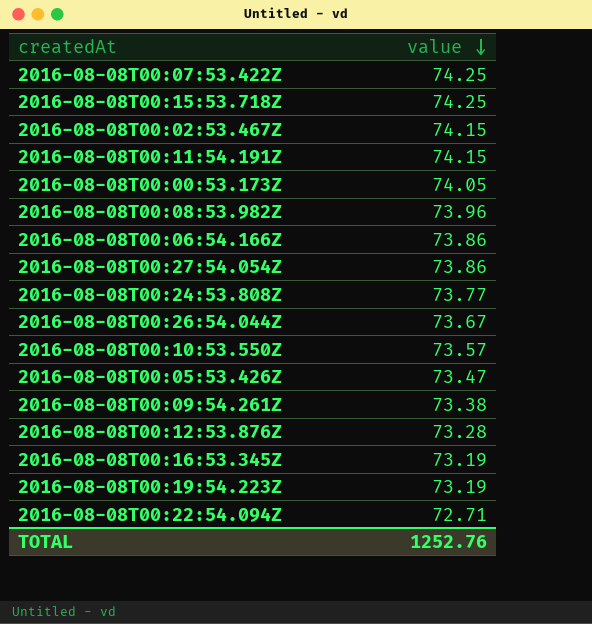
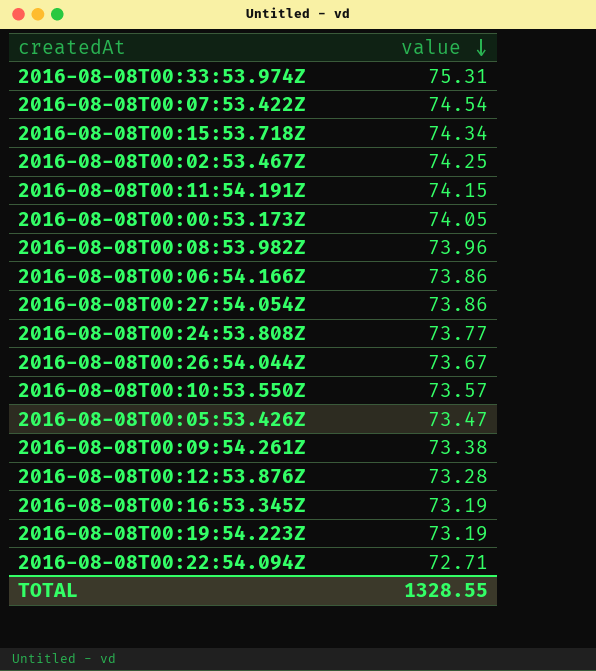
row 2016-08-08T00:33:53.974Z: none -> 75.31
2016-08-08T00:07:53.422Z | value: 74.25 -> 74.54
2016-08-08T00:15:53.718Z | value: 74.25 -> 74.34
2016-08-08T00:02:53.467Z | value: 74.15 -> 74.25
TOTAL | value: 1252.76 -> 1328.55

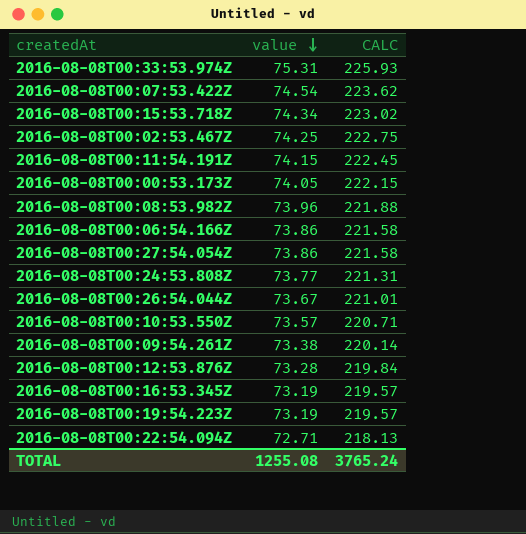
column CALC | formula: none -> [value] * 3
row 2016-08-08T00:05:53.426Z: 73.47 -> none
TOTAL | value: 1328.55 -> 1255.08

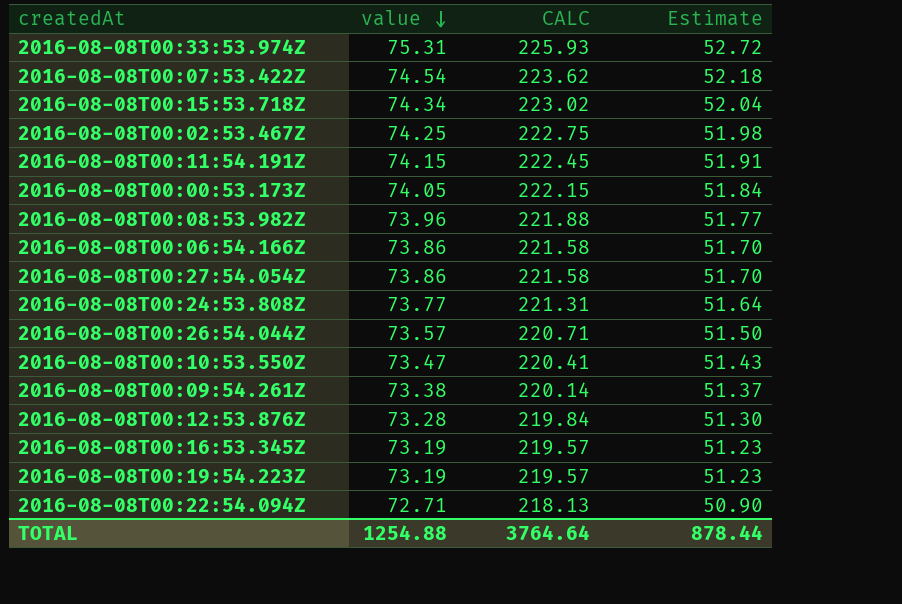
column Estimate | formula: none -> [value] * 0.7
2016-08-08T00:26:54.044Z | value: 73.67 -> 73.57
2016-08-08T00:26:54.044Z | CALC: 221.01 -> 220.71
2016-08-08T00:10:53.550Z | value: 73.57 -> 73.47
2016-08-08T00:10:53.550Z | CALC: 220.71 -> 220.41
TOTAL | value: 1255.08 -> 1254.88
TOTAL | CALC: 3765.24 -> 3764.64

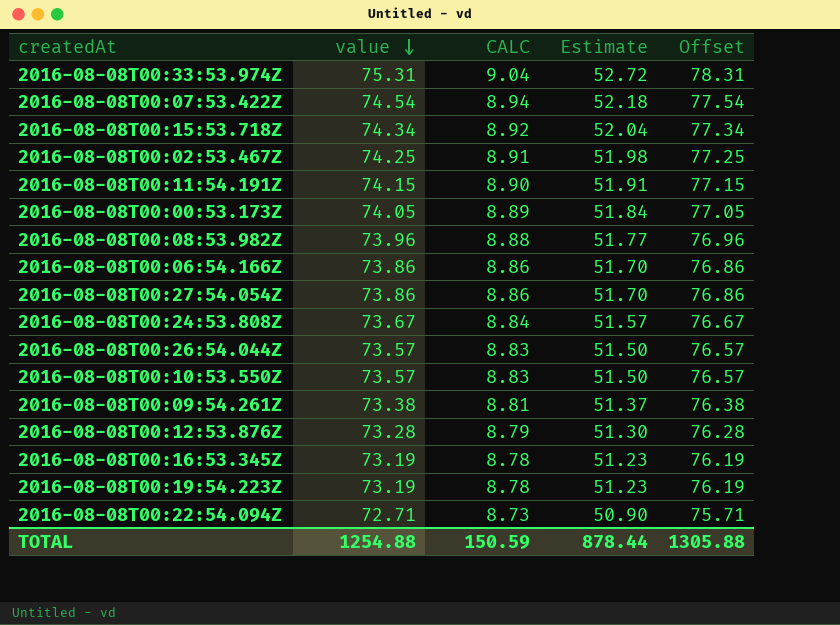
column CALC | formula: [value] * 3 -> [value] * 0.12
column Offset | formula: none -> [value] + 3
2016-08-08T00:24:53.808Z | value: 73.77 -> 73.67
2016-08-08T00:24:53.808Z | Estimate: 51.64 -> 51.57
2016-08-08T00:10:53.550Z | value: 73.47 -> 73.57
2016-08-08T00:10:53.550Z | Estimate: 51.43 -> 51.50
TOTAL | CALC: 3764.64 -> 150.59

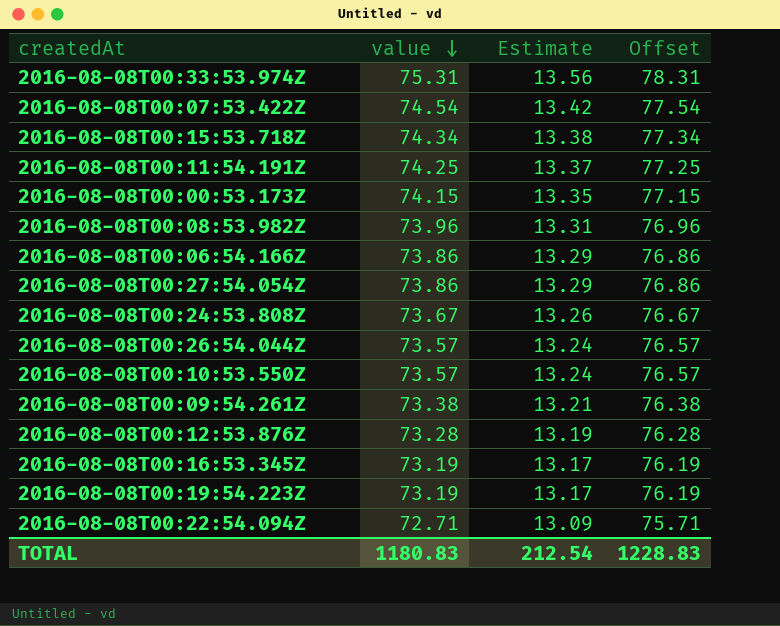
column CALC | formula: [value] * 0.12 -> none
column Estimate | formula: [value] * 0.7 -> [value] * 0.18
row 2016-08-08T00:02:53.467Z: 74.25 | 8.91 | 51.98 | 77.25 -> none
2016-08-08T00:11:54.191Z | value: 74.15 -> 74.25
2016-08-08T00:11:54.191Z | Offset: 77.15 -> 77.25
2016-08-08T00:00:53.173Z | value: 74.05 -> 74.15
2016-08-08T00:00:53.173Z | Offset: 77.05 -> 77.15
TOTAL | value: 1254.88 -> 1180.83
TOTAL | Estimate: 878.44 -> 212.54
TOTAL | Offset: 1305.88 -> 1228.83

